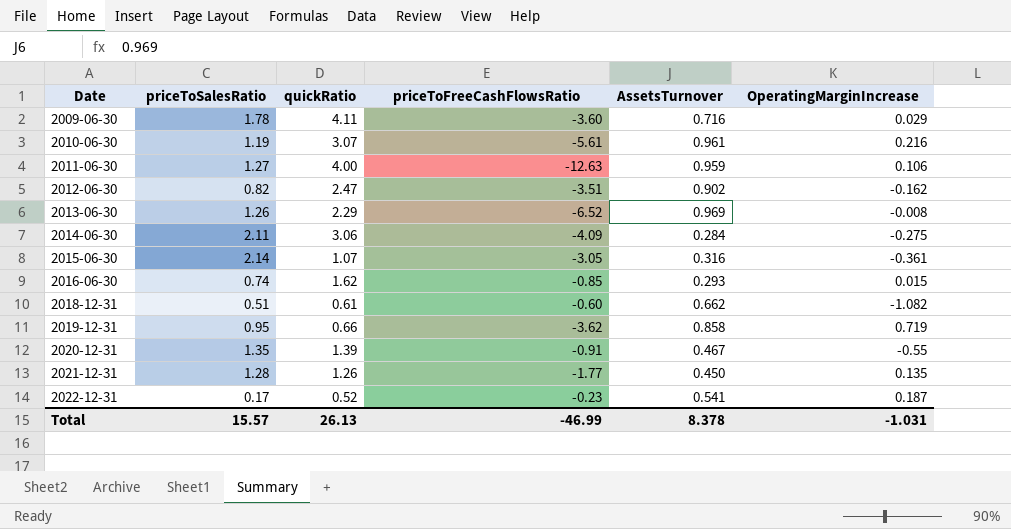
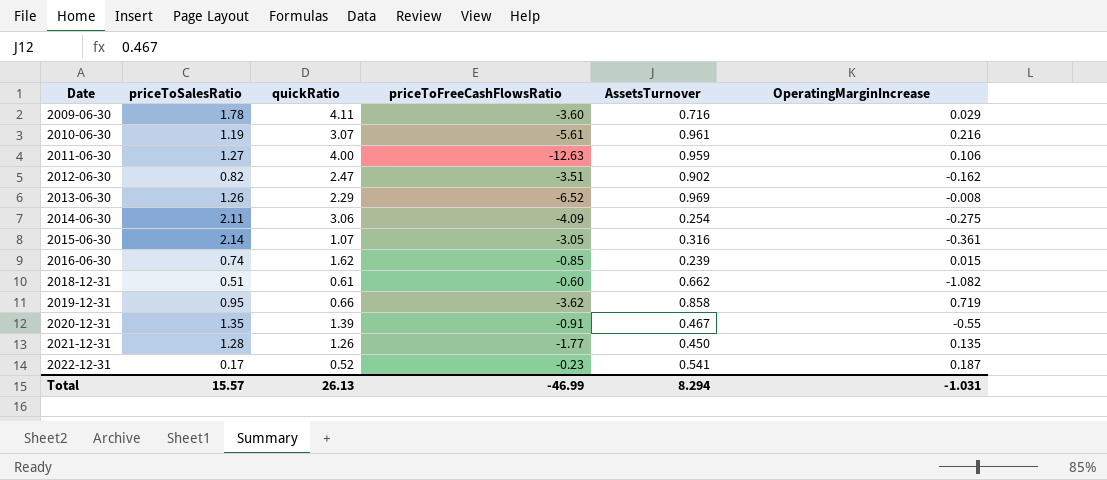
2014-06-30 | AssetsTurnover: 0.284 -> 0.254
2016-06-30 | AssetsTurnover: 0.293 -> 0.239
Total | AssetsTurnover: 8.378 -> 8.294

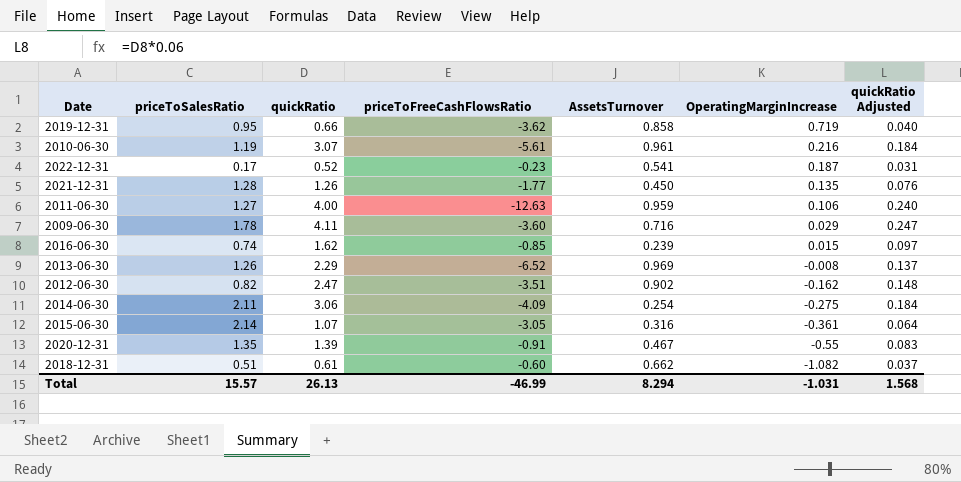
row order: Date ascending -> OperatingMarginIncrease descending
column quickRatio Adjusted | formula: none -> [quickRatio] * 0.06

